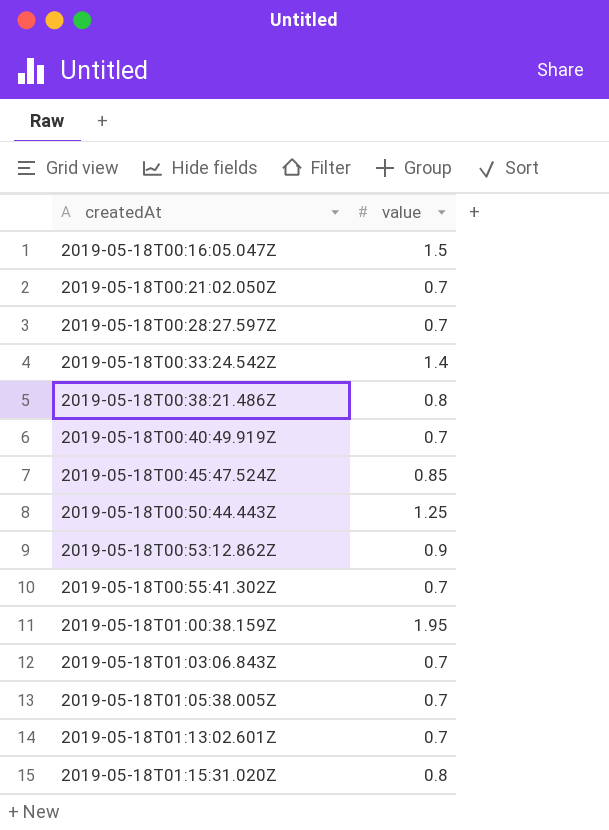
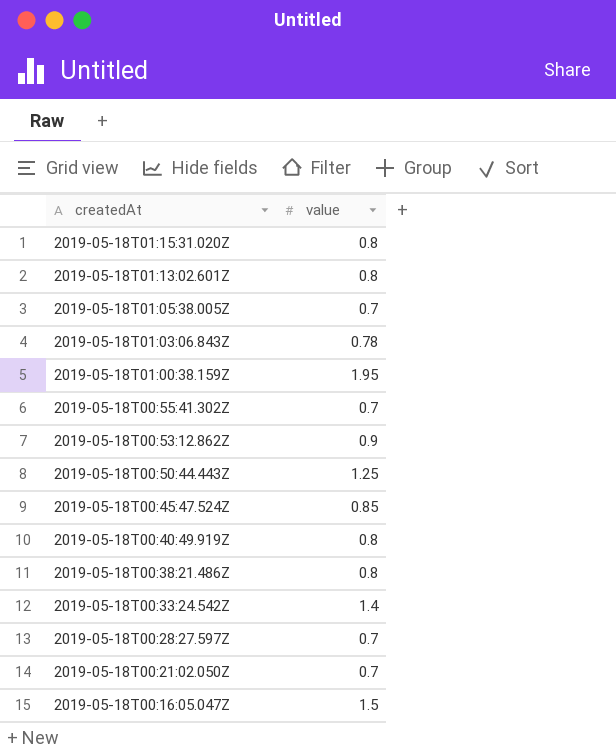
row order: createdAt ascending -> createdAt descending
2019-05-18T01:13:02.601Z | value: 0.7 -> 0.8
2019-05-18T01:03:06.843Z | value: 0.7 -> 0.78
2019-05-18T00:40:49.919Z | value: 0.7 -> 0.8

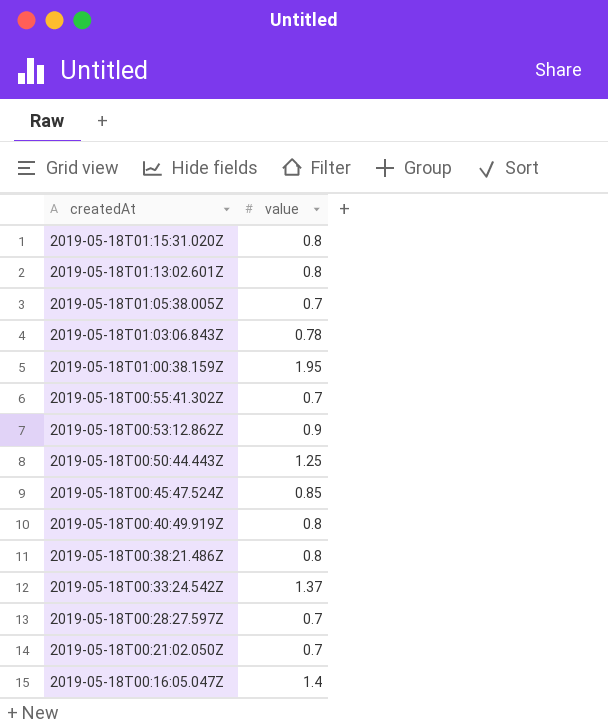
2019-05-18T00:33:24.542Z | value: 1.4 -> 1.37
2019-05-18T00:16:05.047Z | value: 1.5 -> 1.4

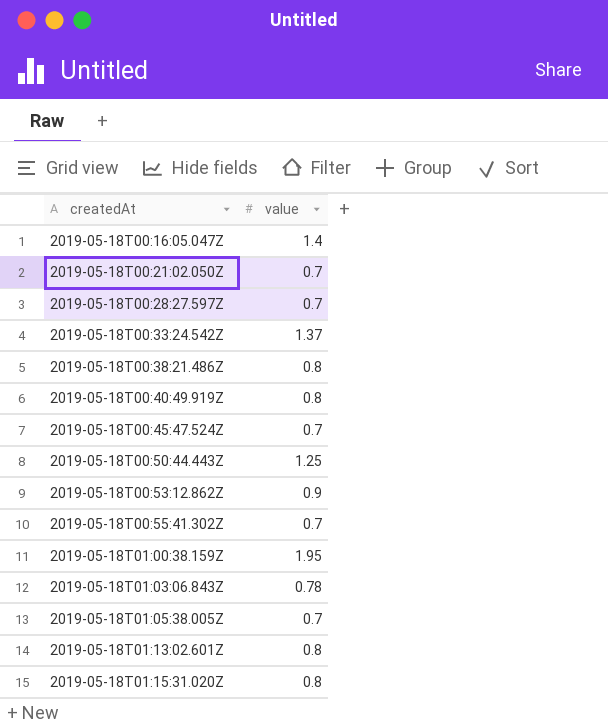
row order: createdAt descending -> createdAt ascending
2019-05-18T00:45:47.524Z | value: 0.85 -> 0.7

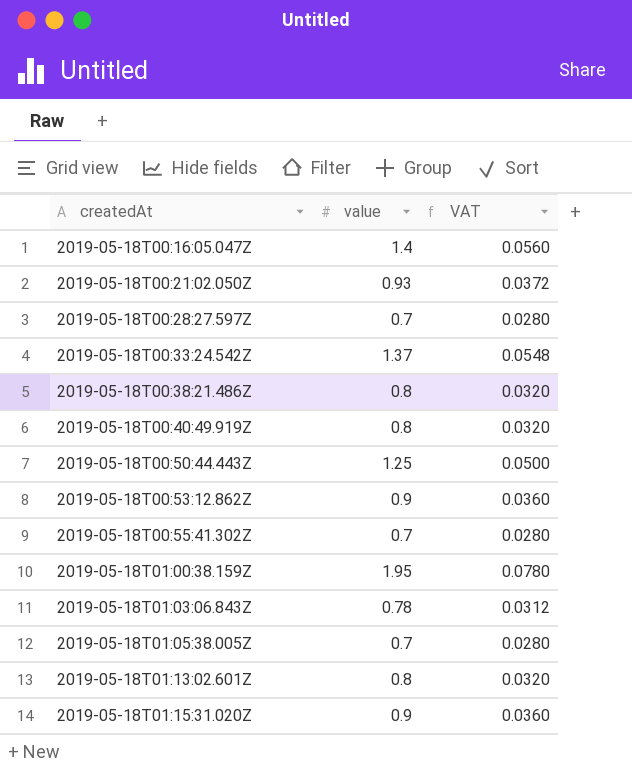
column VAT | formula: none -> [value] * 0.04
row 2019-05-18T00:45:47.524Z: 0.7 -> none
2019-05-18T00:21:02.050Z | value: 0.7 -> 0.93
2019-05-18T01:15:31.020Z | value: 0.8 -> 0.9

